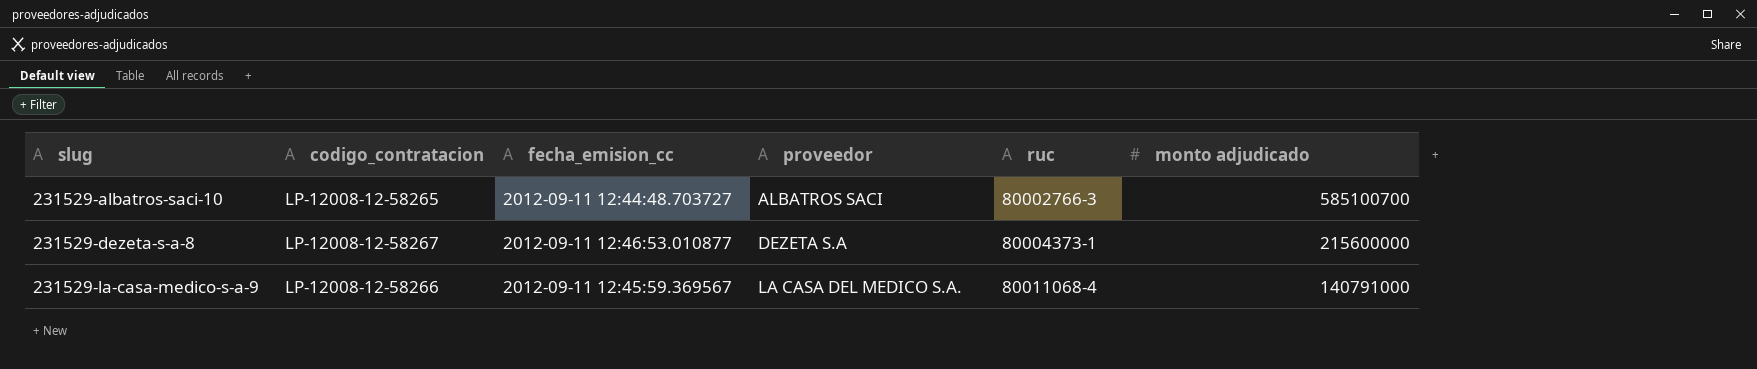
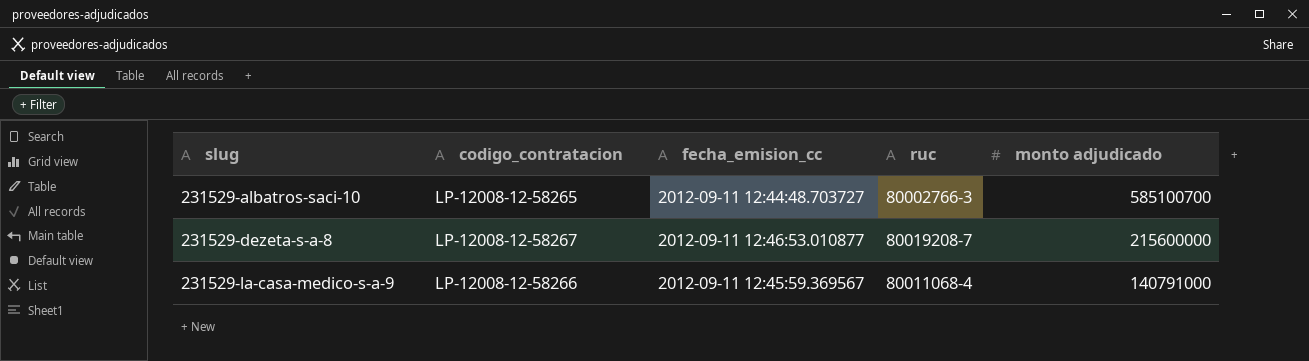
column proveedor | position: 4 -> none
231529-dezeta-s-a-8 | ruc: 80004373-1 -> 80019208-7

